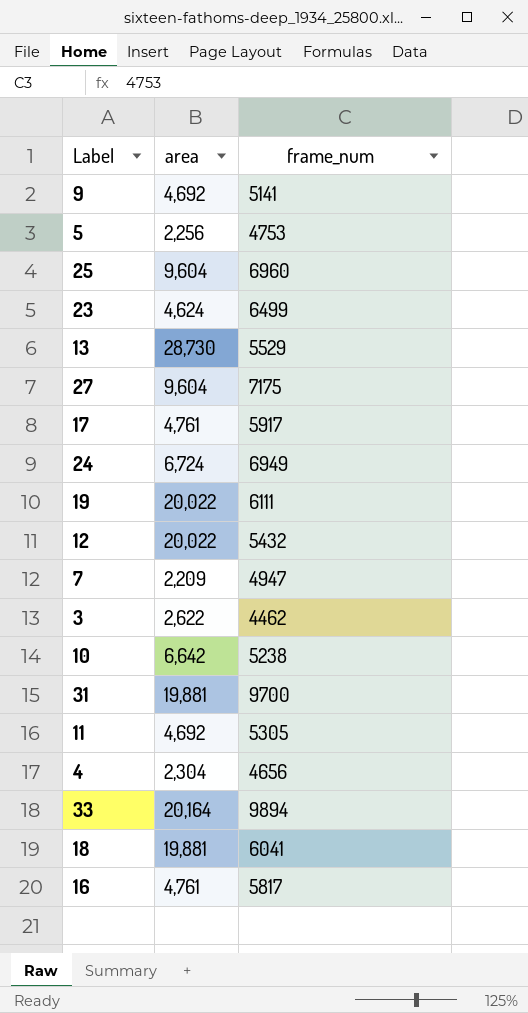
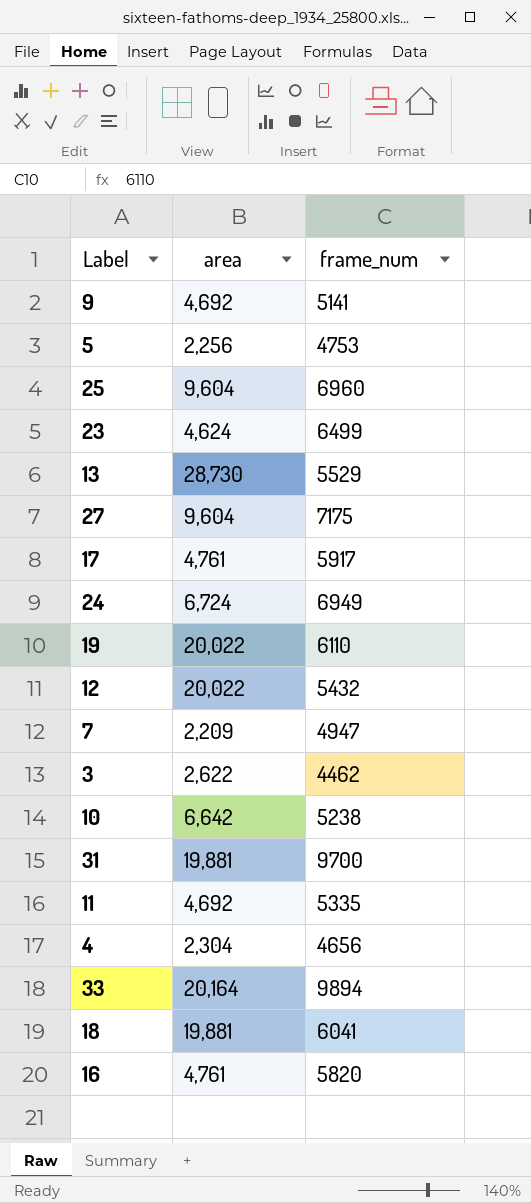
19 | frame_num: 6111 -> 6110
11 | frame_num: 5305 -> 5335
16 | frame_num: 5817 -> 5820

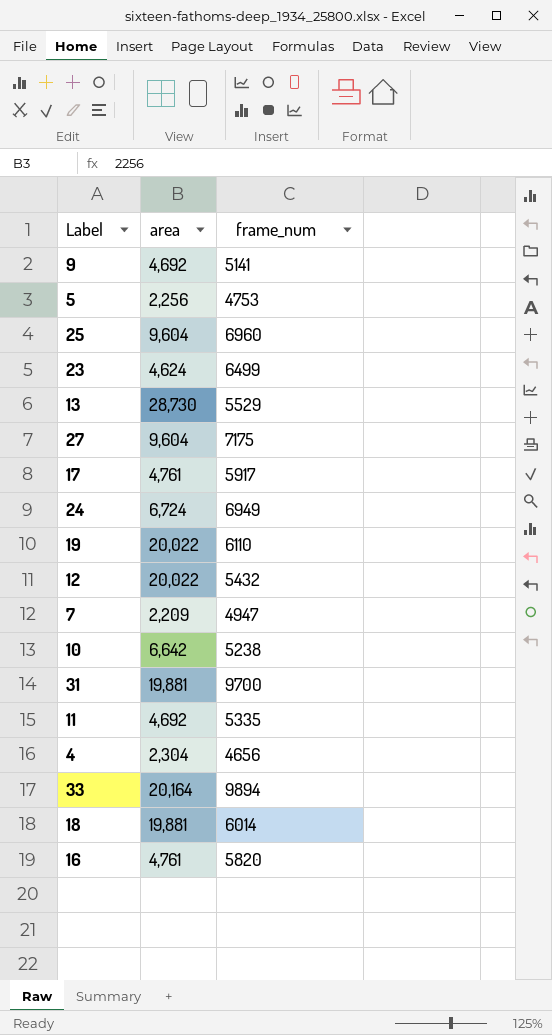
row 3: 2,622 | 4462 -> none
18 | frame_num: 6041 -> 6014

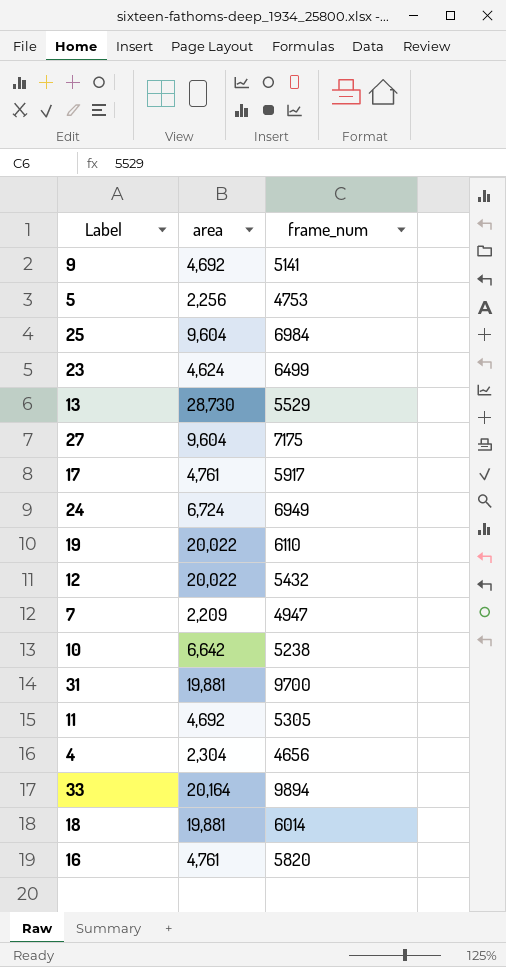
25 | frame_num: 6960 -> 6984
11 | frame_num: 5335 -> 5305

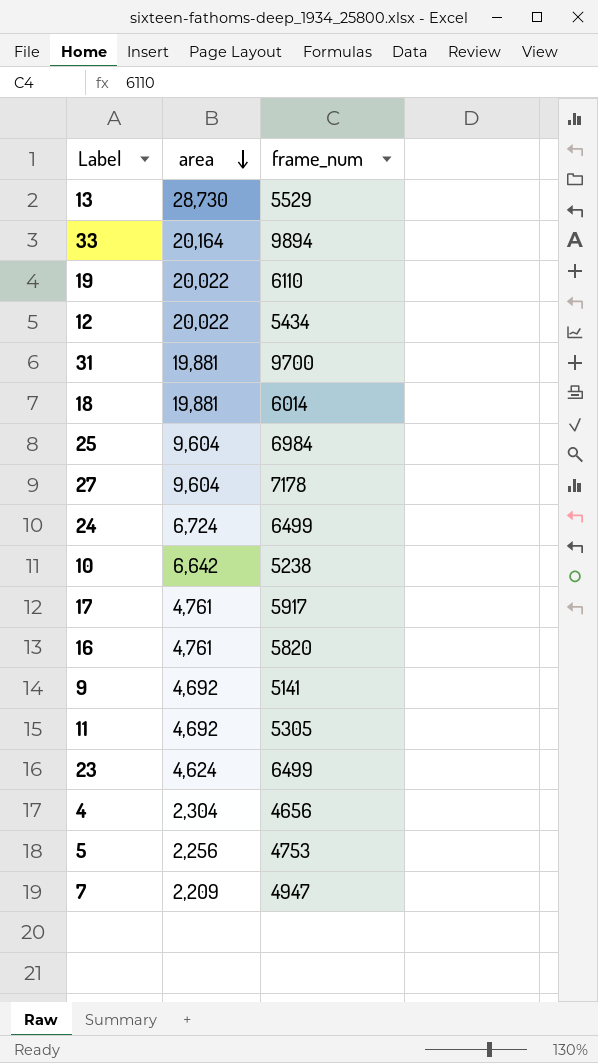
row order: none -> area descending
12 | frame_num: 5432 -> 5434
27 | frame_num: 7175 -> 7178
24 | frame_num: 6949 -> 6499

